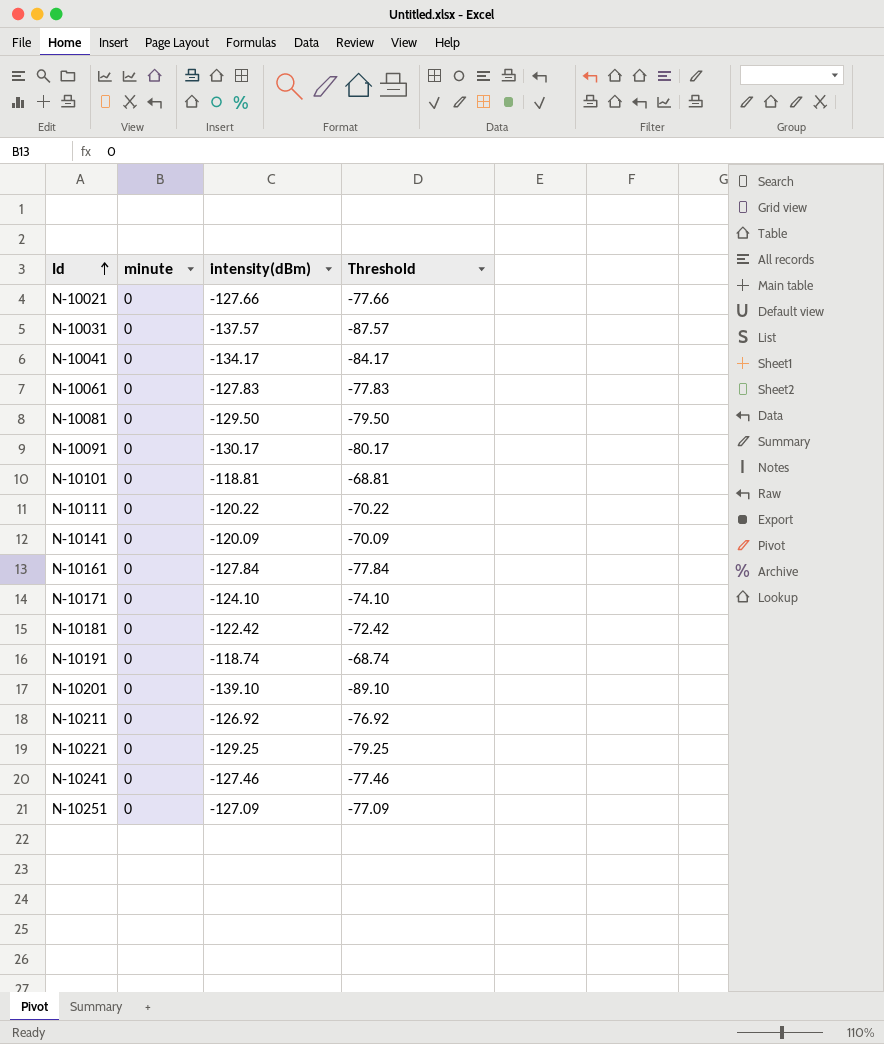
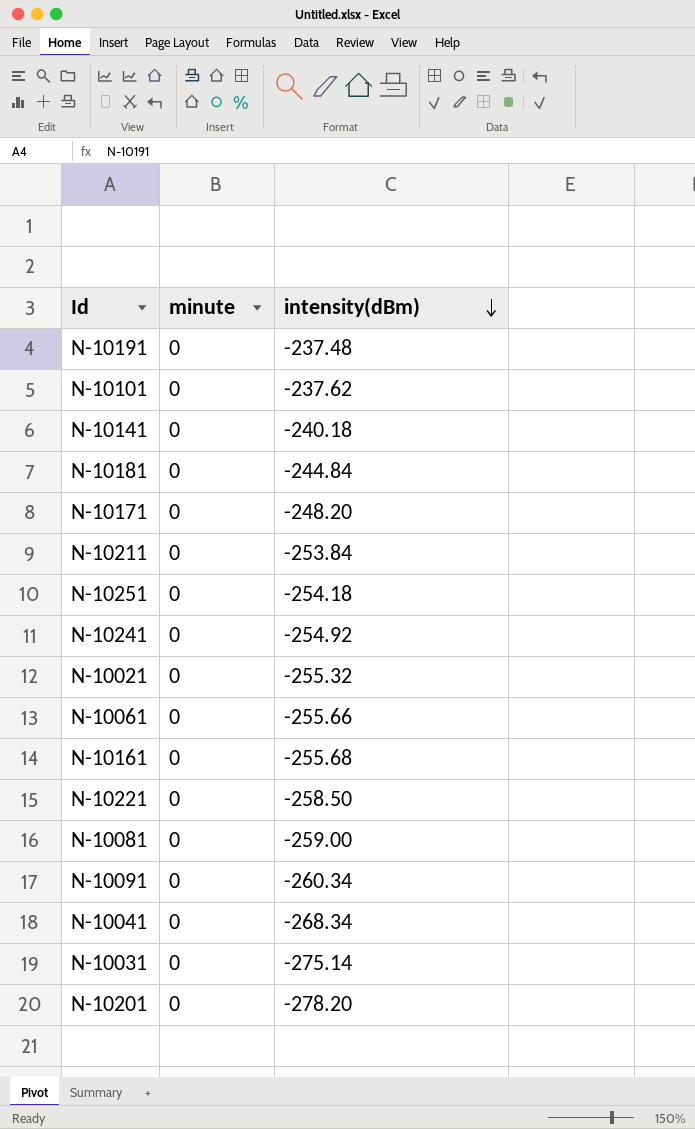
row order: Id ascending -> intensity(dBm) descending
column Threshold | formula: [intensity(dBm)] + 50 -> none
row N-10111: 0 | -120.22 | -70.22 -> none
N-10191 | intensity(dBm): -118.74 -> -237.48
N-10101 | intensity(dBm): -118.81 -> -237.62
N-10141 | intensity(dBm): -120.09 -> -240.18
N-10181 | intensity(dBm): -122.42 -> -244.84
N-10171 | intensity(dBm): -124.10 -> -248.20
N-10211 | intensity(dBm): -126.92 -> -253.84
N-10251 | intensity(dBm): -127.09 -> -254.18
N-10241 | intensity(dBm): -127.46 -> -254.92
N-10021 | intensity(dBm): -127.66 -> -255.32
N-10061 | intensity(dBm): -127.83 -> -255.66
N-10161 | intensity(dBm): -127.84 -> -255.68
N-10221 | intensity(dBm): -129.25 -> -258.50
N-10081 | intensity(dBm): -129.50 -> -259.00
N-10091 | intensity(dBm): -130.17 -> -260.34
N-10041 | intensity(dBm): -134.17 -> -268.34
N-10031 | intensity(dBm): -137.57 -> -275.14
N-10201 | intensity(dBm): -139.10 -> -278.20

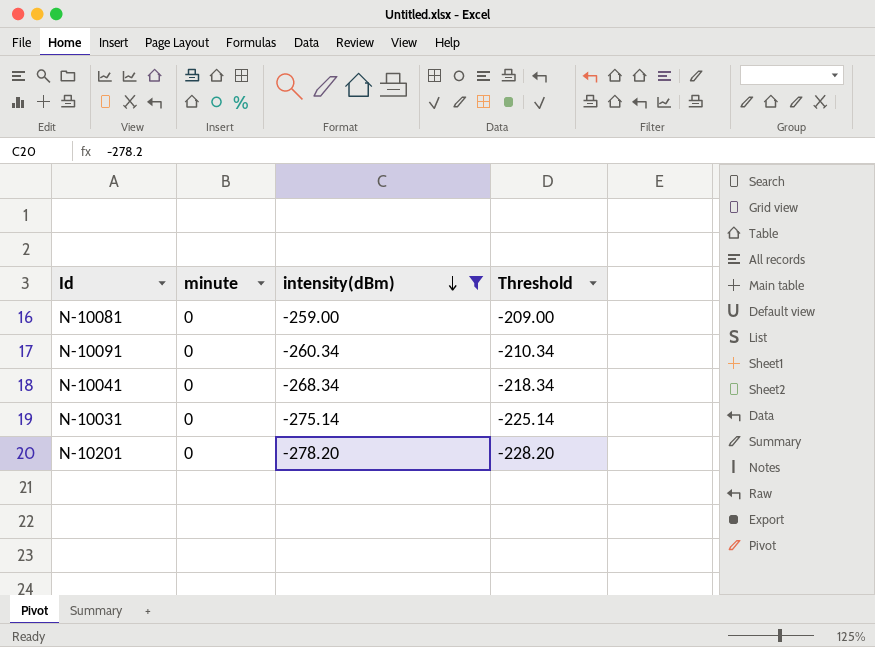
filter: none -> intensity(dBm) <= -259.00
column Threshold | formula: none -> [intensity(dBm)] + 50

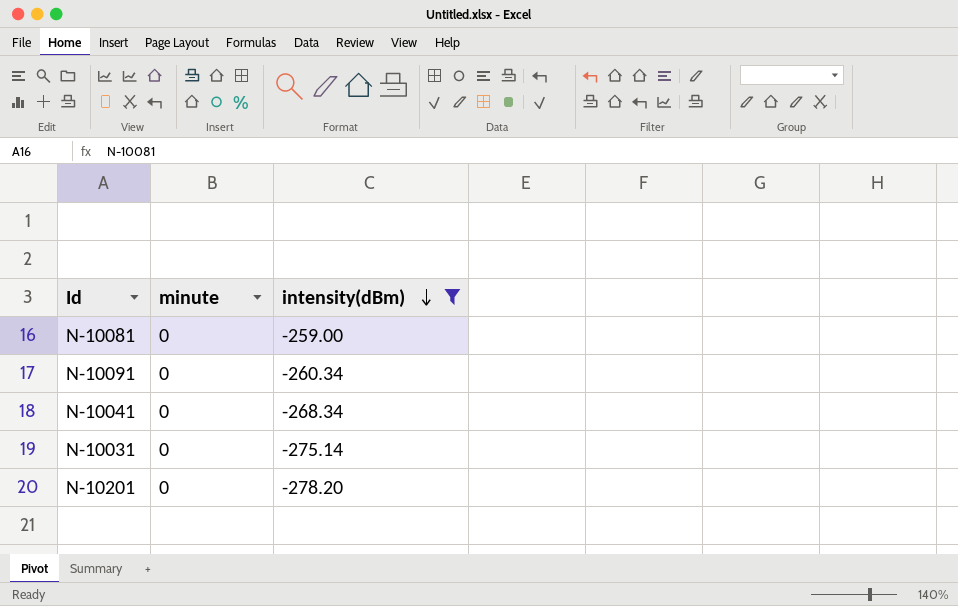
column Threshold | formula: [intensity(dBm)] + 50 -> none

